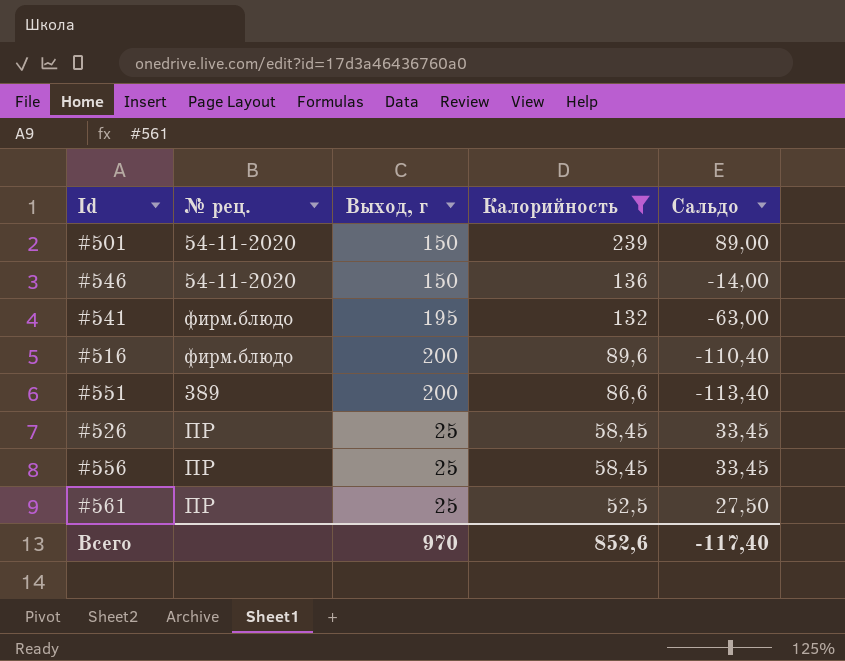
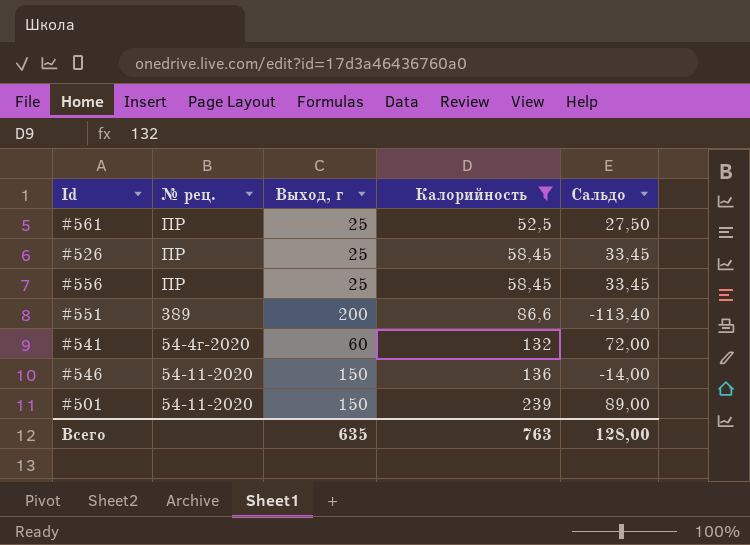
row order: Калорийность descending -> Калорийность ascending
row #516: фирм.блюдо | 200 | 89,6 | -110,40 -> none
#541 | № рец.: фирм.блюдо -> 54-4г-2020
#541 | Выход, г: 195 -> 60
#541 | Сальдо: -63,00 -> 72,00
Всего | Выход, г: 970 -> 635
Всего | Калорийность: 852,6 -> 763
Всего | Сальдо: -117,40 -> 128,00

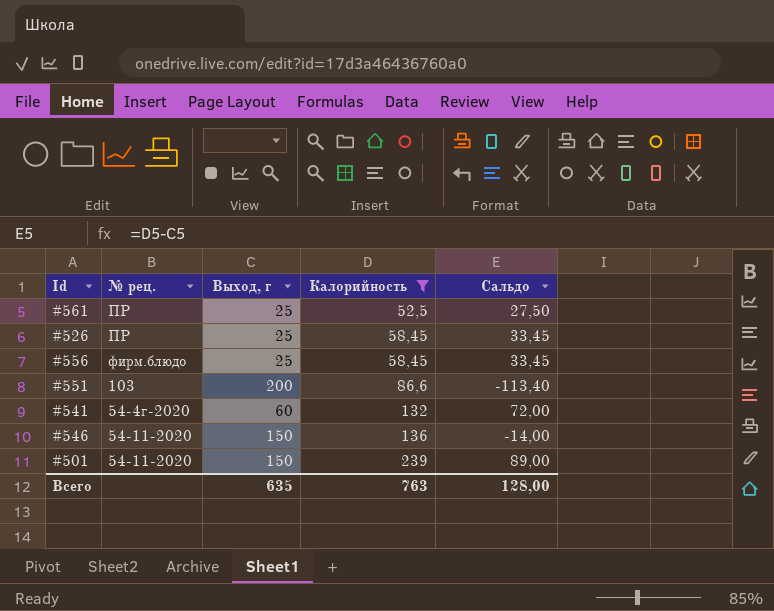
#556 | № рец.: ПР -> фирм.блюдо
#551 | № рец.: 389 -> 103

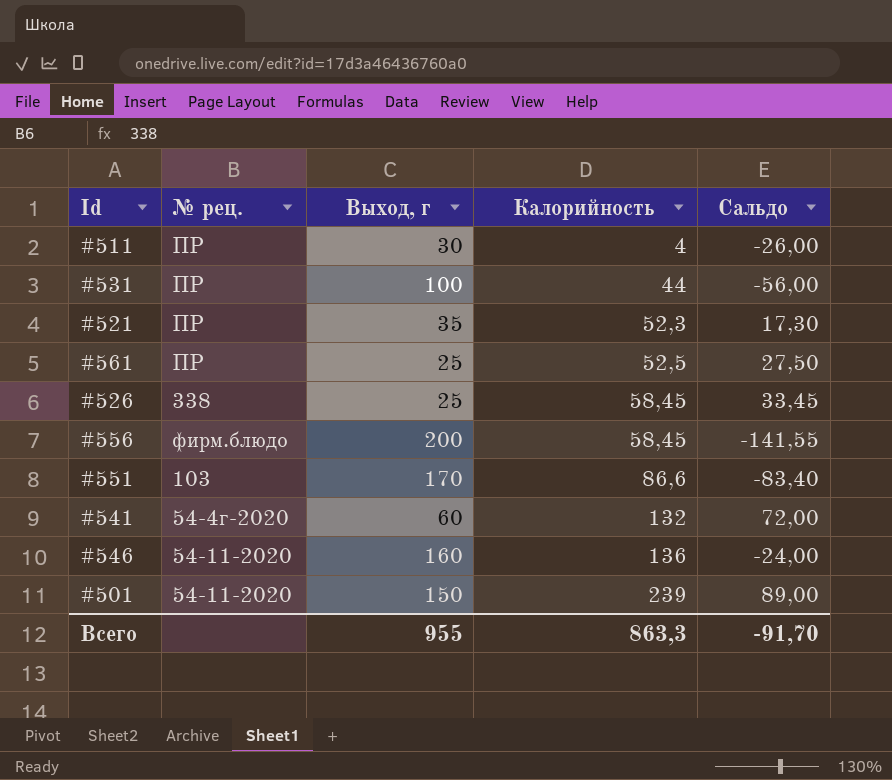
filter: Калорийность >= 52,5 -> none
#526 | № рец.: ПР -> 338
#556 | Выход, г: 25 -> 200
#556 | Сальдо: 33,45 -> -141,55
#551 | Выход, г: 200 -> 170
#551 | Сальдо: -113,40 -> -83,40
#546 | Выход, г: 150 -> 160
#546 | Сальдо: -14,00 -> -24,00
Всего | Выход, г: 635 -> 955
Всего | Калорийность: 763 -> 863,3
Всего | Сальдо: 128,00 -> -91,70

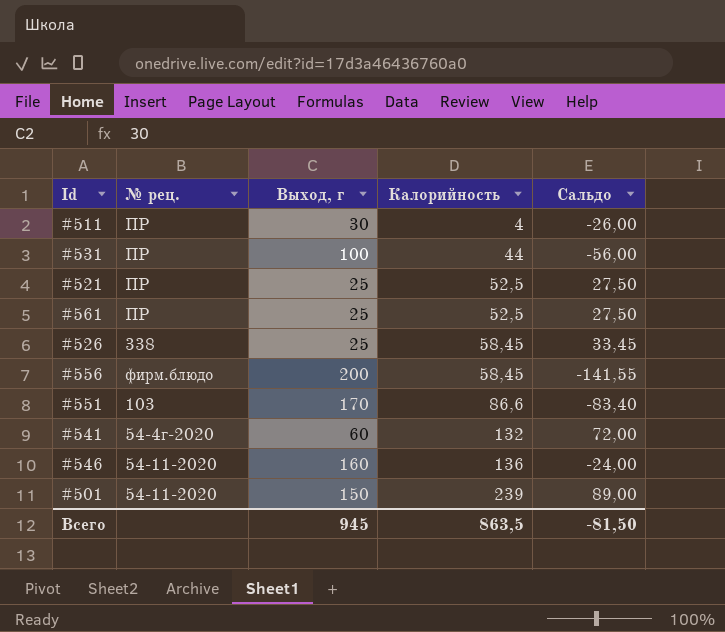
#521 | Выход, г: 35 -> 25
#521 | Калорийность: 52,3 -> 52,5
#521 | Сальдо: 17,30 -> 27,50
Всего | Выход, г: 955 -> 945
Всего | Калорийность: 863,3 -> 863,5
Всего | Сальдо: -91,70 -> -81,50

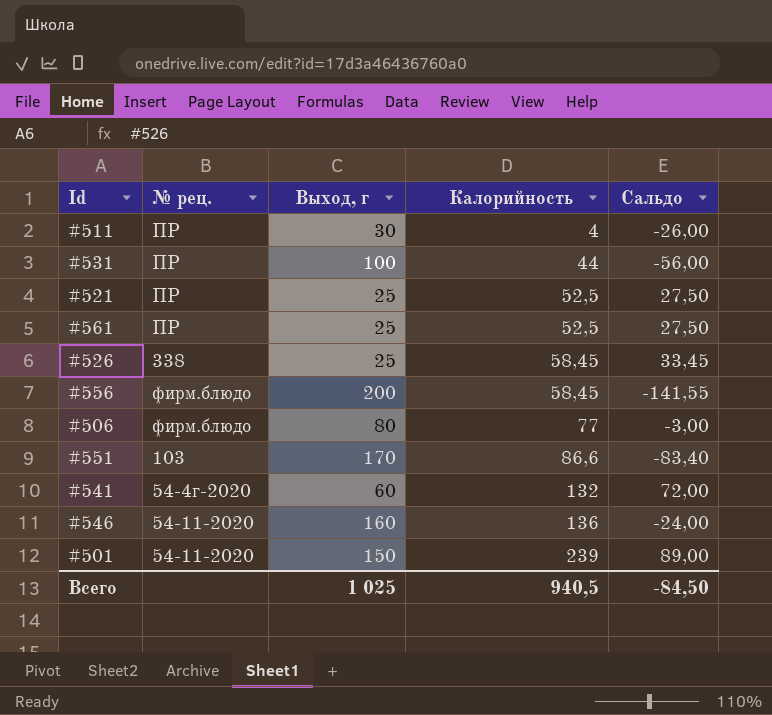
row #506: none -> фирм.блюдо | 80 | 77 | -3,00
Всего | Выход, г: 945 -> 1 025
Всего | Калорийность: 863,5 -> 940,5
Всего | Сальдо: -81,50 -> -84,50

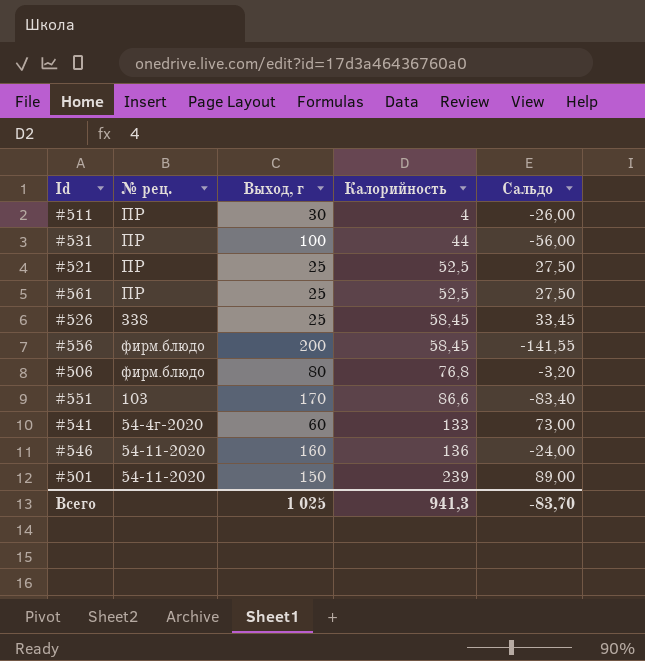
#506 | Калорийность: 77 -> 76,8
#506 | Сальдо: -3,00 -> -3,20
#541 | Калорийность: 132 -> 133
#541 | Сальдо: 72,00 -> 73,00
Всего | Калорийность: 940,5 -> 941,3
Всего | Сальдо: -84,50 -> -83,70

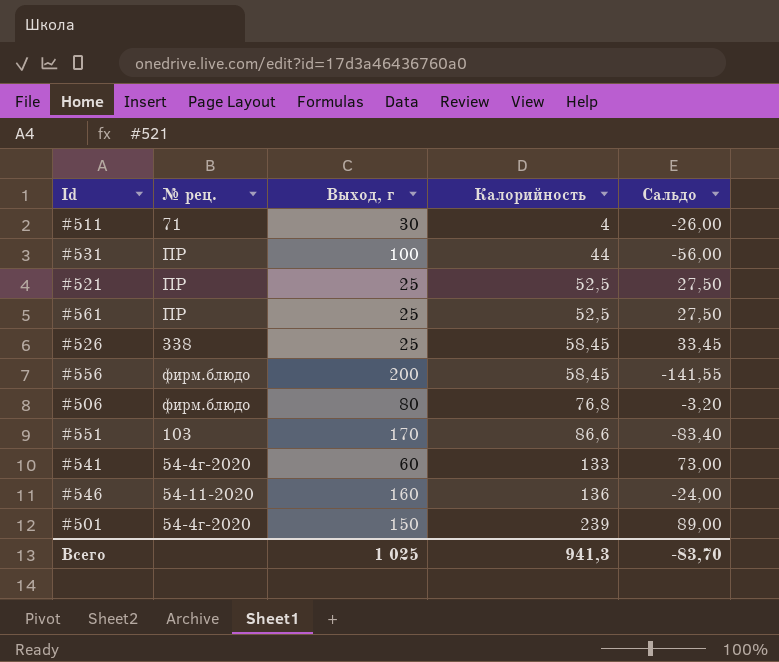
#511 | № рец.: ПР -> 71
#501 | № рец.: 54-11-2020 -> 54-4г-2020

